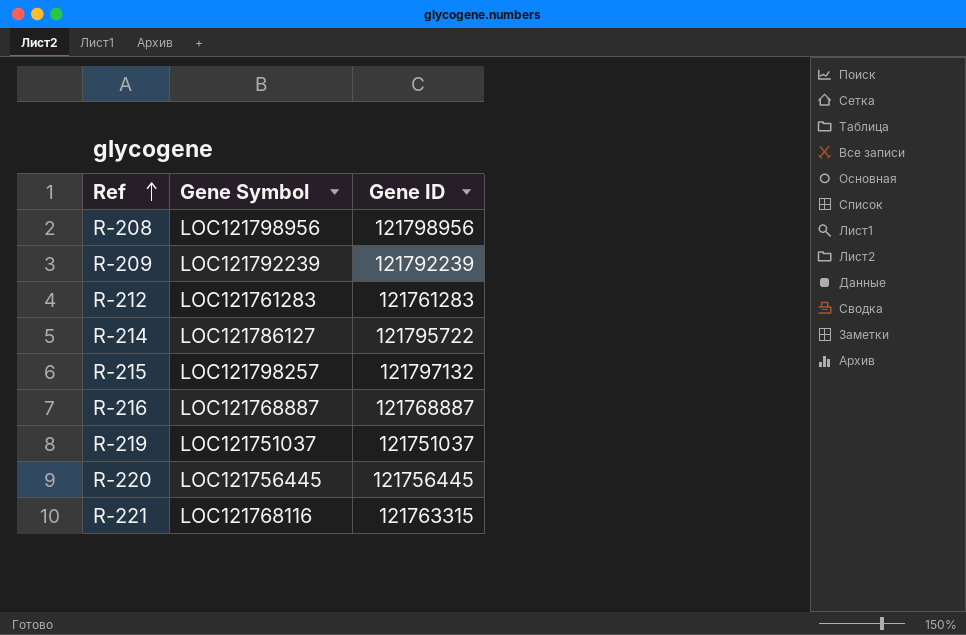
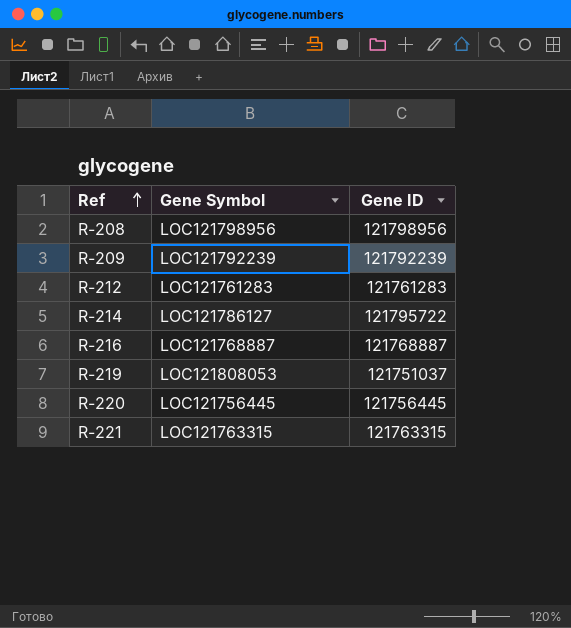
row R-215: LOC121798257 | 121797132 -> none
R-219 | Gene Symbol: LOC121751037 -> LOC121808053
R-221 | Gene Symbol: LOC121768116 -> LOC121763315

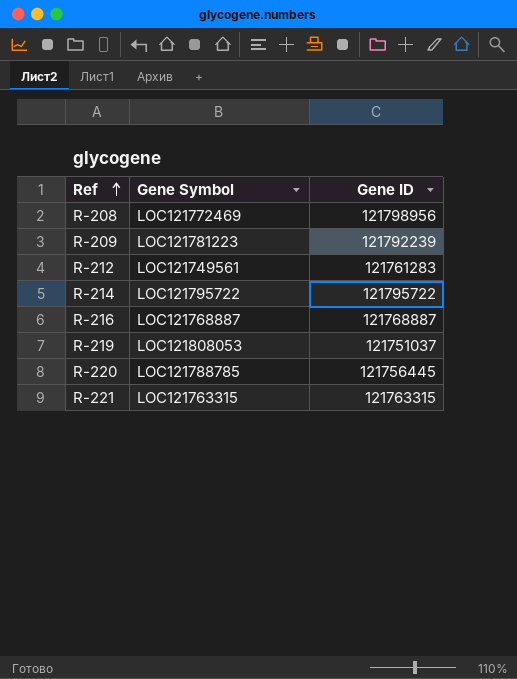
R-208 | Gene Symbol: LOC121798956 -> LOC121772469
R-209 | Gene Symbol: LOC121792239 -> LOC121781223
R-212 | Gene Symbol: LOC121761283 -> LOC121749561
R-214 | Gene Symbol: LOC121786127 -> LOC121795722
R-220 | Gene Symbol: LOC121756445 -> LOC121788785

